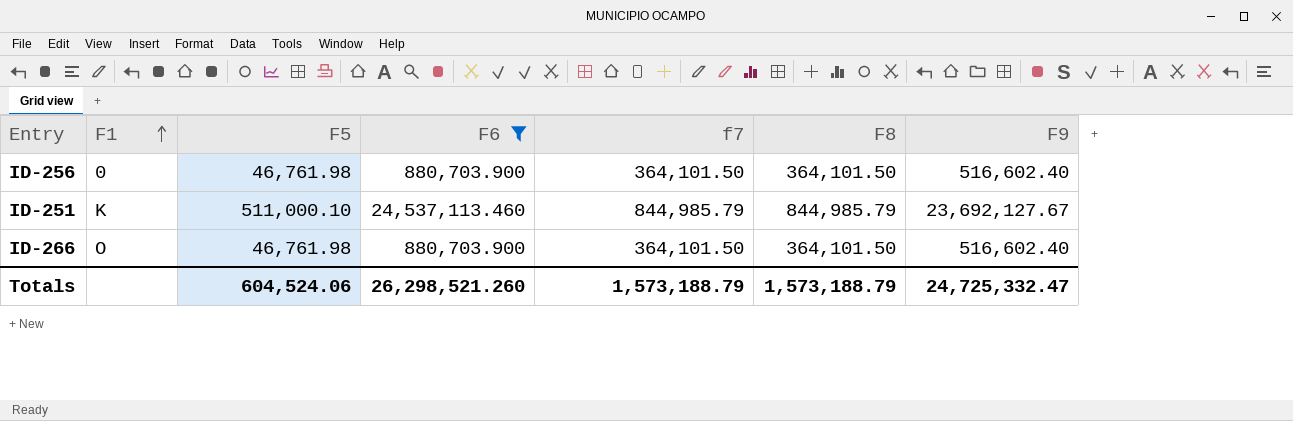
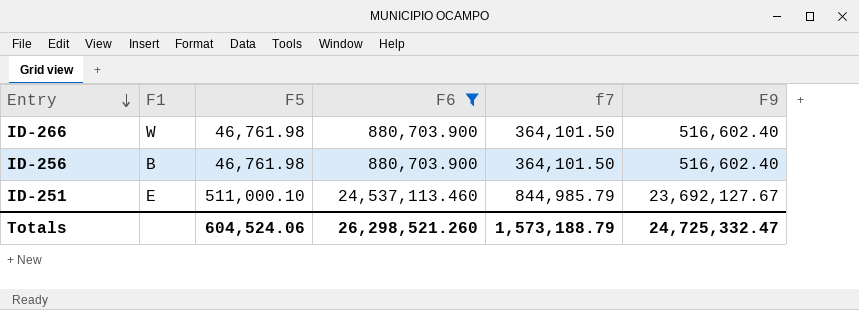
row order: F1 ascending -> Entry descending
column F8 | position: 6 -> none
ID-266 | F1: O -> W
ID-256 | F1: 0 -> B
ID-251 | F1: K -> E

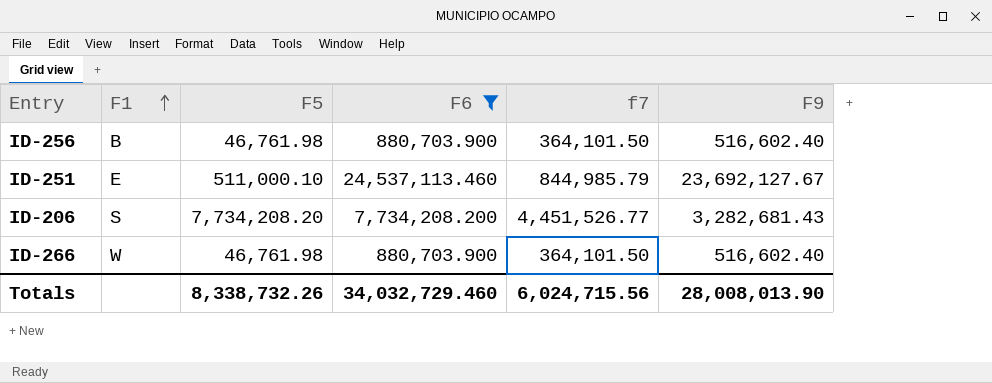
row order: Entry descending -> F1 ascending
row ID-206: none -> S | 7,734,208.20 | 7,734,208.200 | 4,451,526.77 | 3,282,681.43
Totals | F5: 604,524.06 -> 8,338,732.26
Totals | F6: 26,298,521.260 -> 34,032,729.460
Totals | f7: 1,573,188.79 -> 6,024,715.56
Totals | F9: 24,725,332.47 -> 28,008,013.90

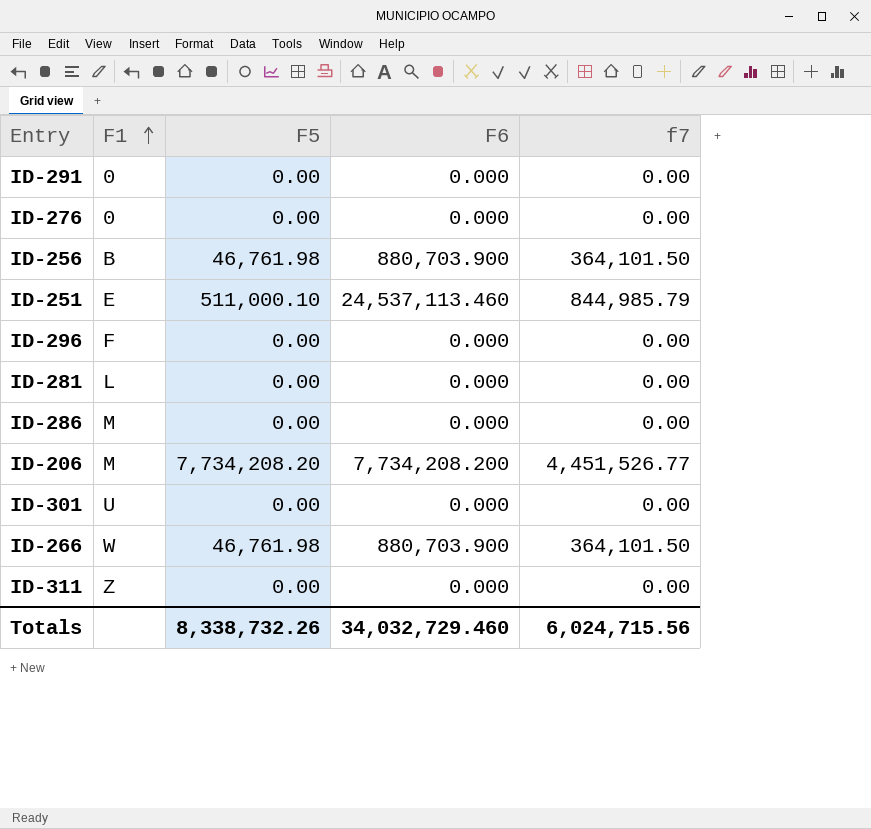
filter: F6 != 0.000 -> none
column F9 | position: 6 -> none
ID-206 | F1: S -> M

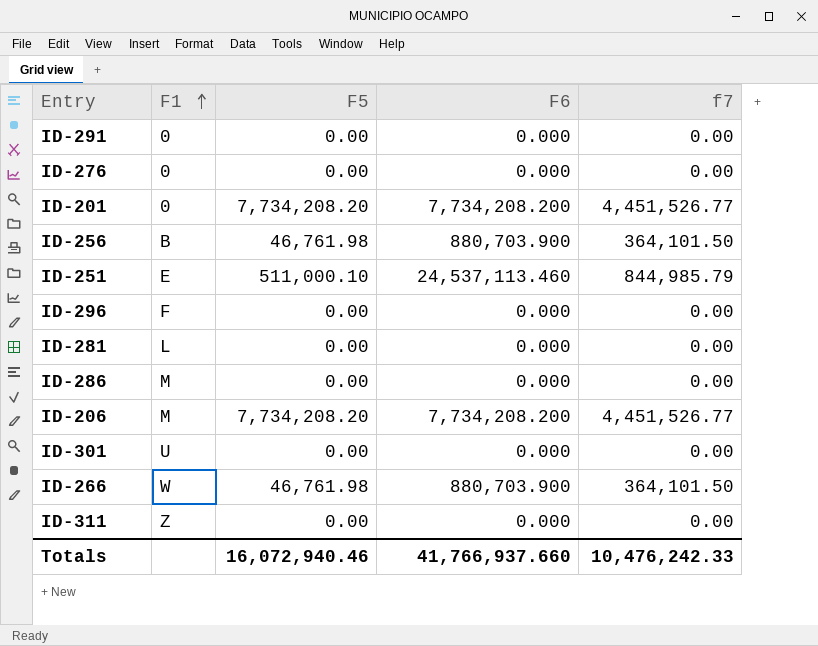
row ID-201: none -> 0 | 7,734,208.20 | 7,734,208.200 | 4,451,526.77
Totals | F5: 8,338,732.26 -> 16,072,940.46
Totals | F6: 34,032,729.460 -> 41,766,937.660
Totals | f7: 6,024,715.56 -> 10,476,242.33

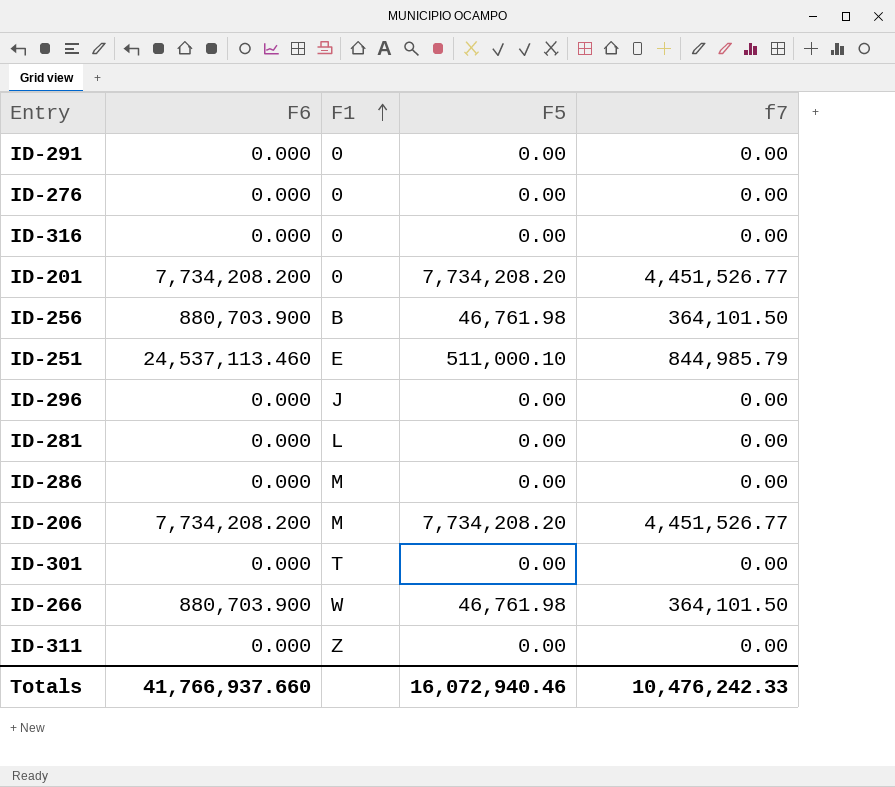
column F6 | position: 4 -> 2
row ID-316: none -> 0.000 | 0 | 0.00 | 0.00
ID-296 | F1: F -> J
ID-301 | F1: U -> T

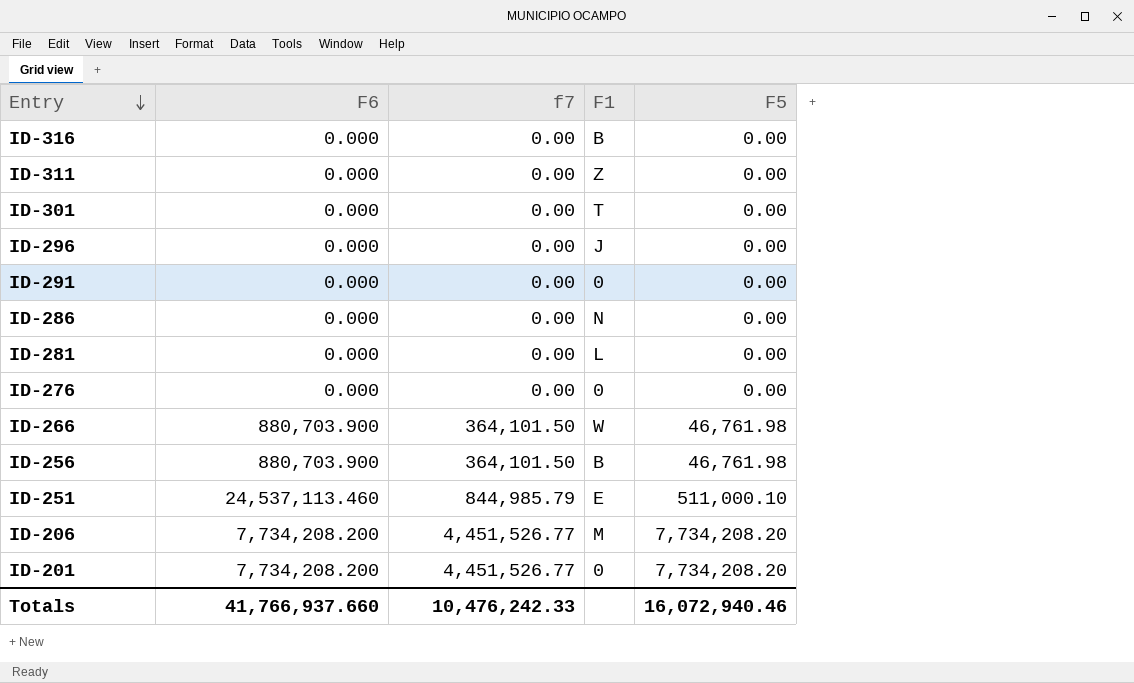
row order: F1 ascending -> Entry descending
column f7 | position: 5 -> 3
ID-316 | F1: 0 -> B
ID-286 | F1: M -> N

